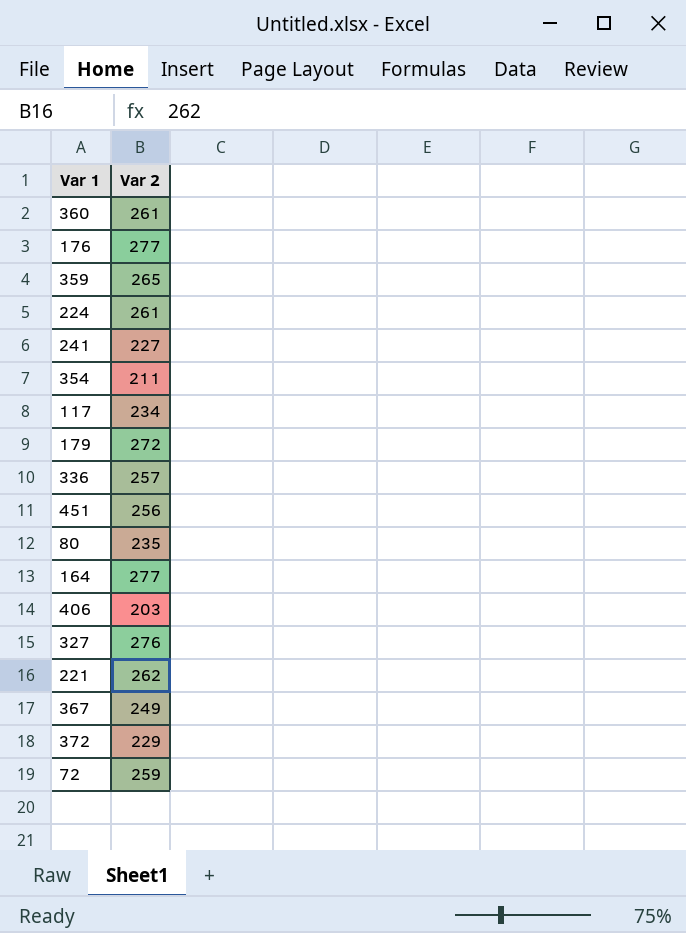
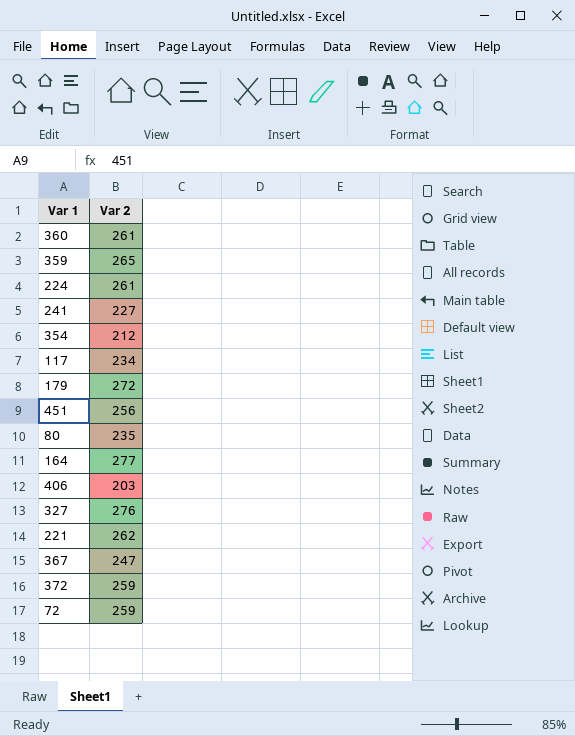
row 176: 277 -> none
row 336: 257 -> none
354 | Var 2: 211 -> 212
367 | Var 2: 249 -> 247
372 | Var 2: 229 -> 259

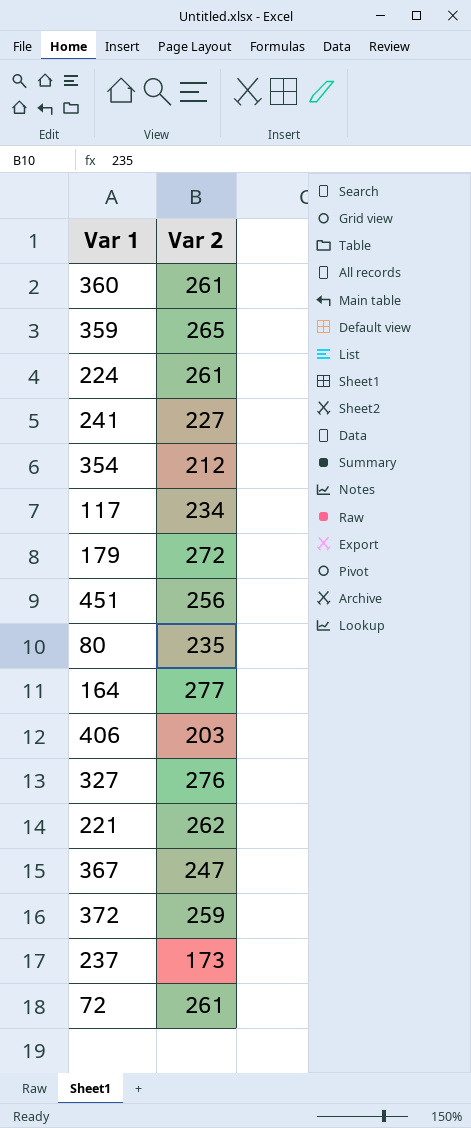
row 237: none -> 173
72 | Var 2: 259 -> 261

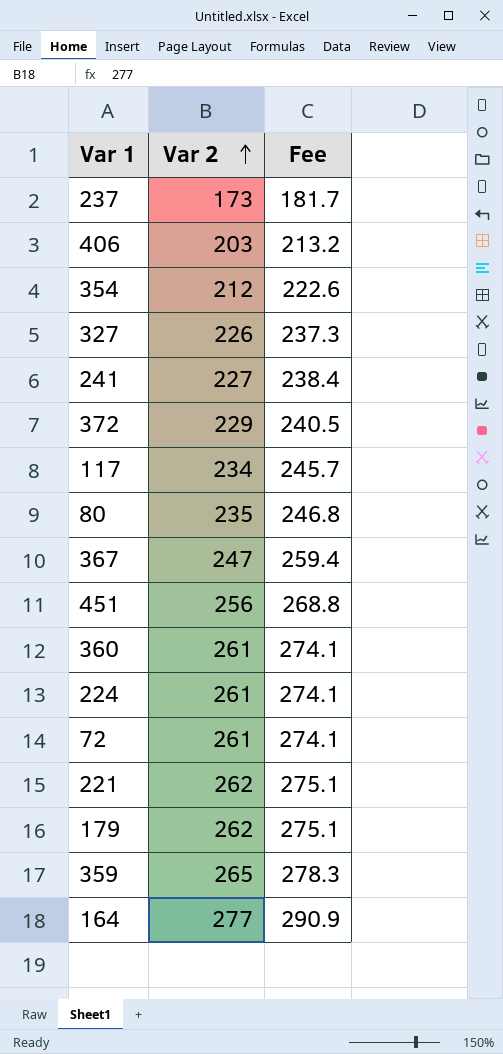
row order: none -> Var 2 ascending
column Fee | formula: none -> [Var 2] * 1.05
327 | Var 2: 276 -> 226
372 | Var 2: 259 -> 229
179 | Var 2: 272 -> 262

